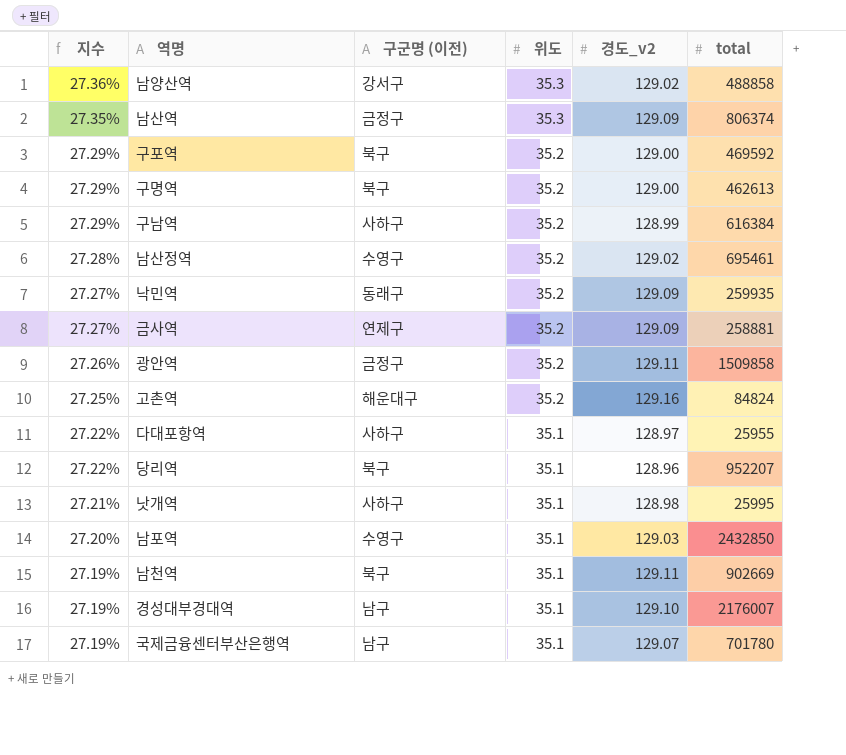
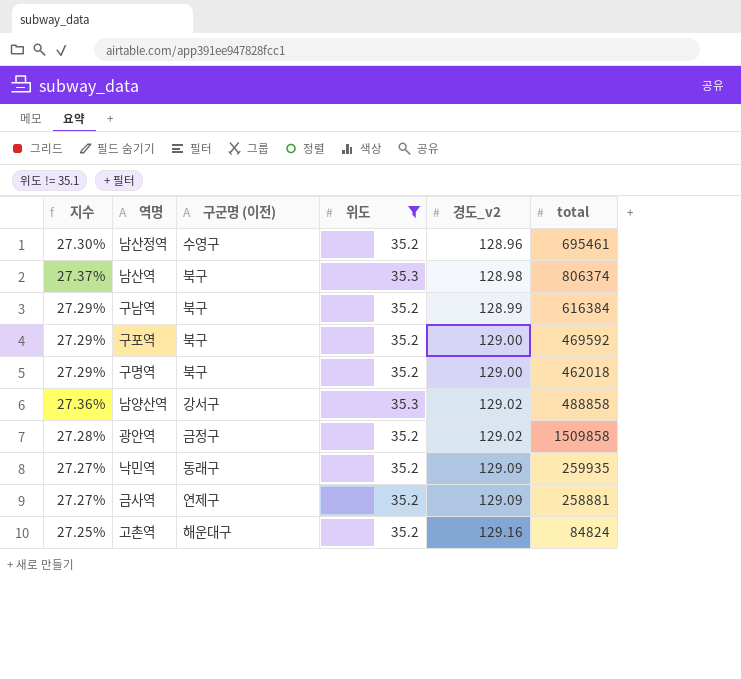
filter: none -> 위도 != 35.1
row order: 지수 descending -> 경도_v2 ascending
남산정역 | 지수: 27.28% -> 27.30%
남산정역 | 경도_v2: 129.02 -> 128.96
남산역 | 지수: 27.35% -> 27.37%
남산역 | 구군명 (이전): 금정구 -> 북구
남산역 | 경도_v2: 129.09 -> 128.98
구남역 | 구군명 (이전): 사하구 -> 북구
구명역 | total: 462613 -> 462018
광안역 | 지수: 27.26% -> 27.28%
광안역 | 경도_v2: 129.11 -> 129.02

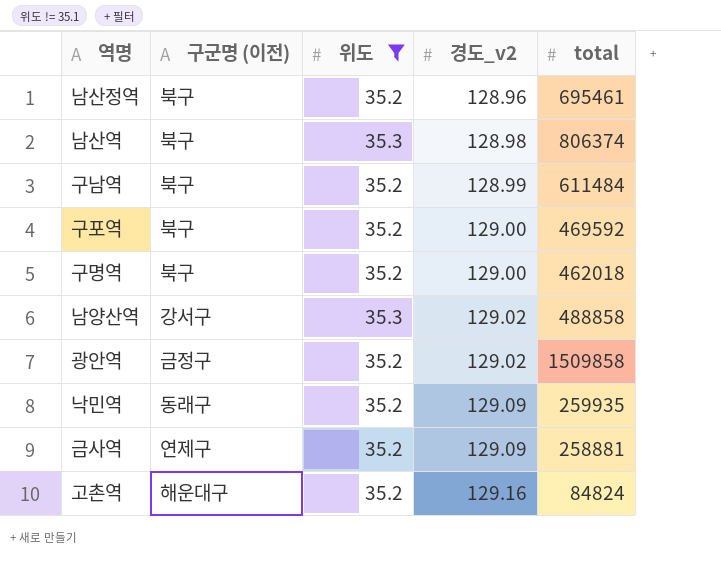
column 지수 | formula: [위도] / [경도_v2] -> none
남산정역 | 구군명 (이전): 수영구 -> 북구
구남역 | total: 616384 -> 611484

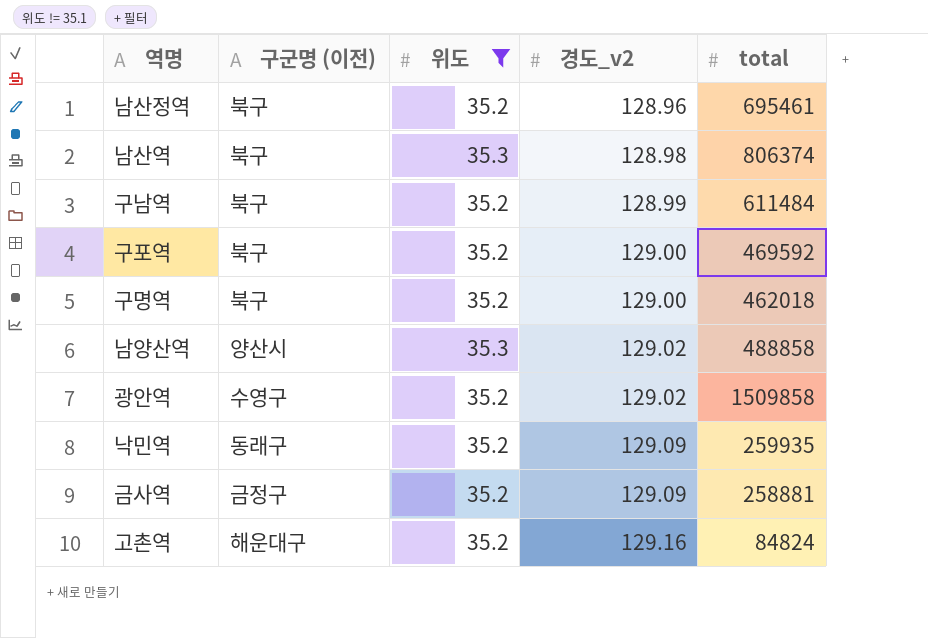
남양산역 | 구군명 (이전): 강서구 -> 양산시
광안역 | 구군명 (이전): 금정구 -> 수영구
금사역 | 구군명 (이전): 연제구 -> 금정구

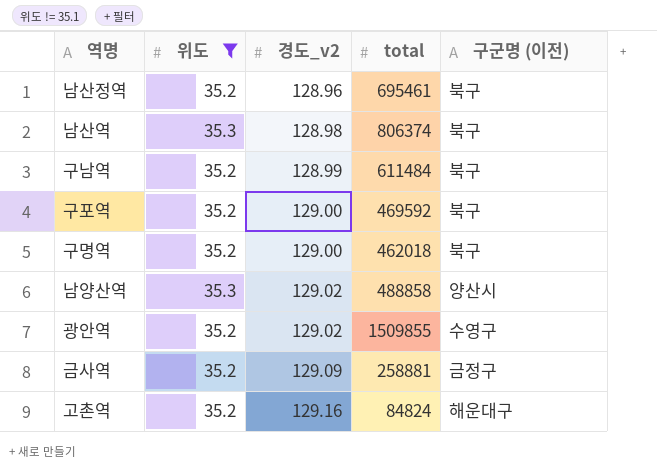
column 구군명 (이전) | position: 2 -> 5
row 낙민역: 동래구 | 35.2 | 129.09 | 259935 -> none
광안역 | total: 1509858 -> 1509855

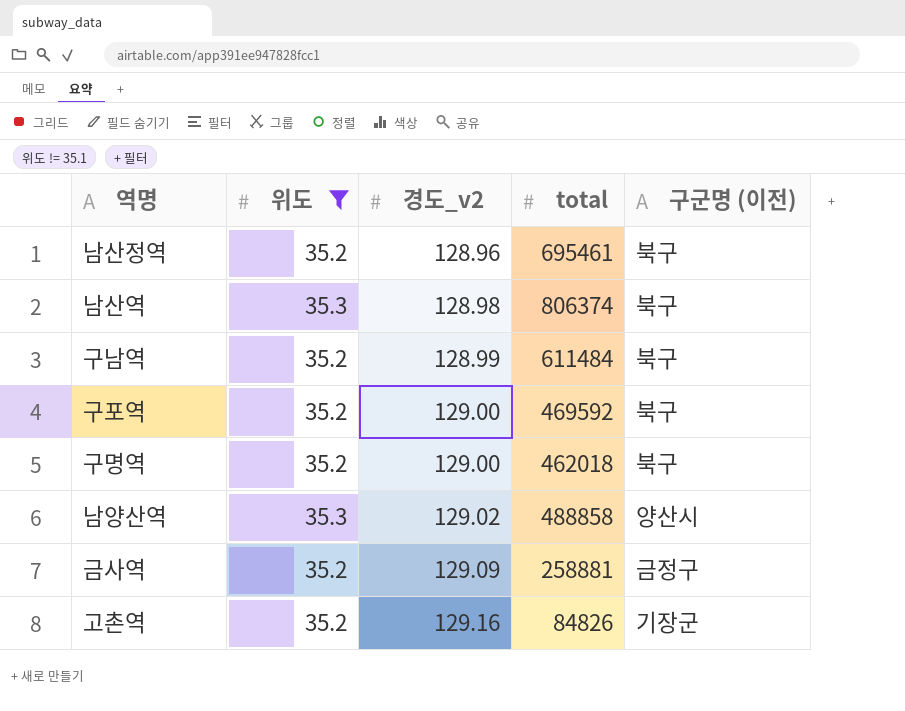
row 광안역: 35.2 | 129.02 | 1509855 | 수영구 -> none
고촌역 | total: 84824 -> 84826
고촌역 | 구군명 (이전): 해운대구 -> 기장군

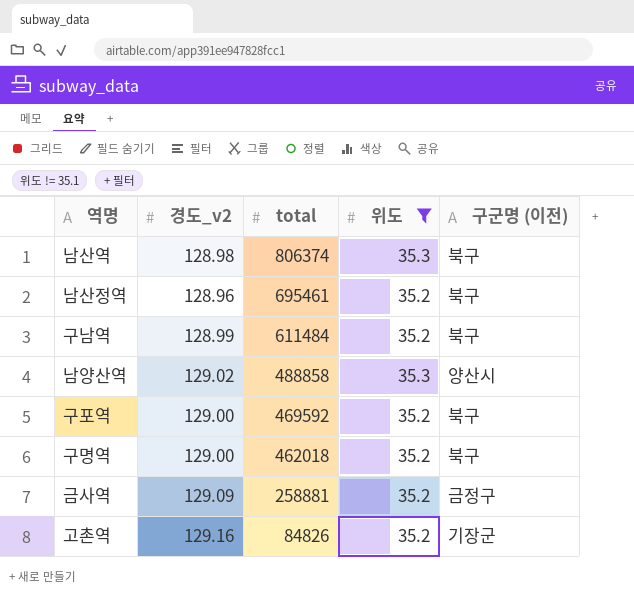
row order: 경도_v2 ascending -> total descending
column 위도 | position: 2 -> 4

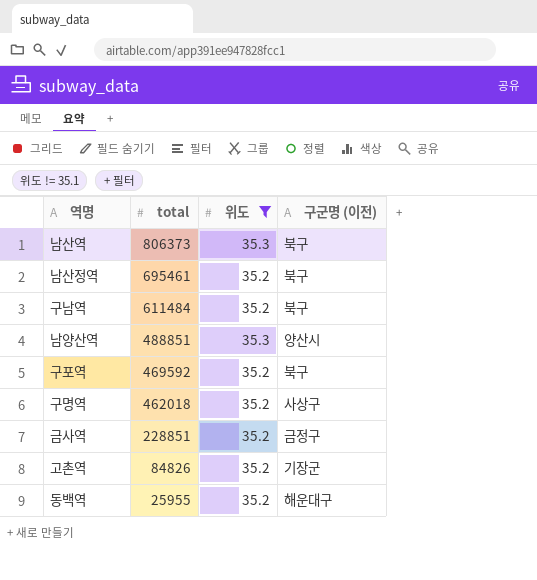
column 경도_v2 | position: 2 -> none
남산역 | total: 806374 -> 806373
남양산역 | total: 488858 -> 488851
구명역 | 구군명 (이전): 북구 -> 사상구
금사역 | total: 258881 -> 228851
row 동백역: none -> 25955 | 35.2 | 해운대구

